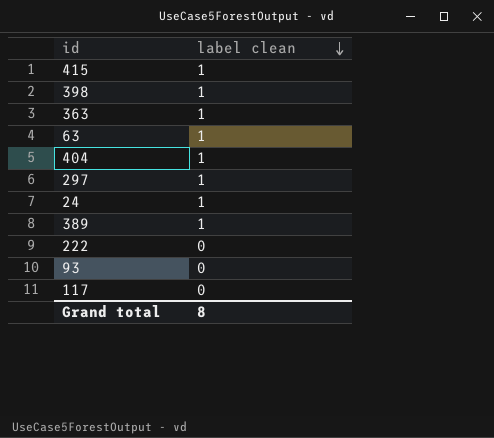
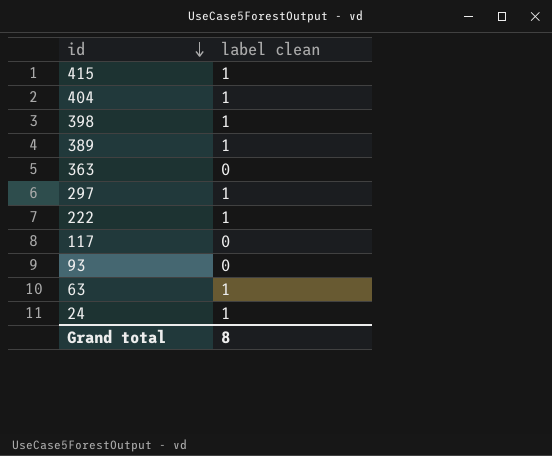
row order: label clean descending -> id descending
363 | label clean: 1 -> 0
222 | label clean: 0 -> 1

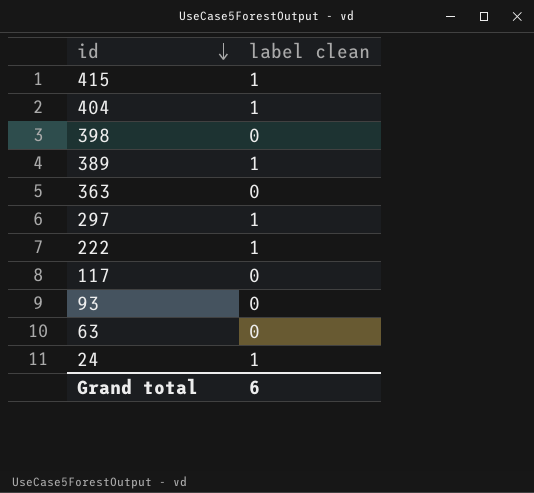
398 | label clean: 1 -> 0
63 | label clean: 1 -> 0
Grand total | label clean: 8 -> 6

